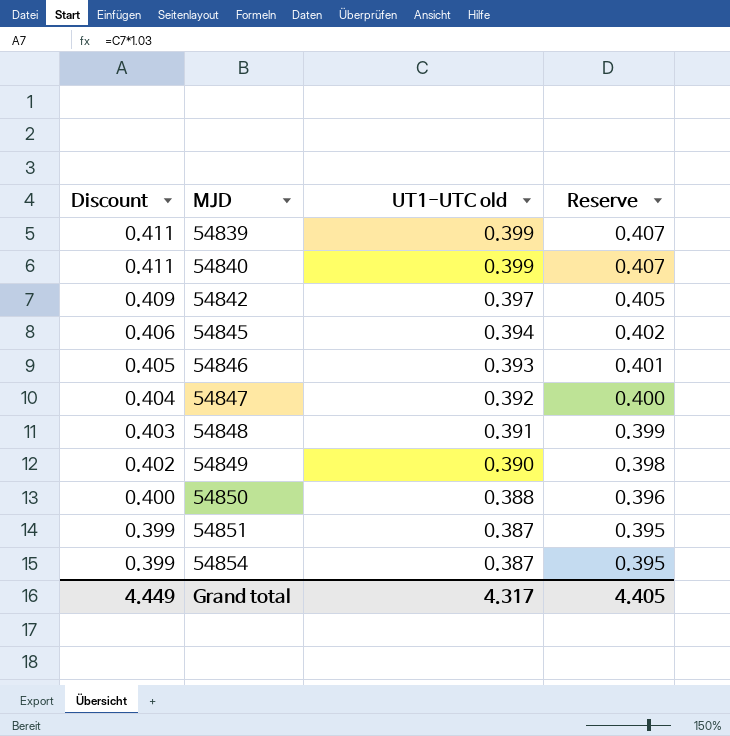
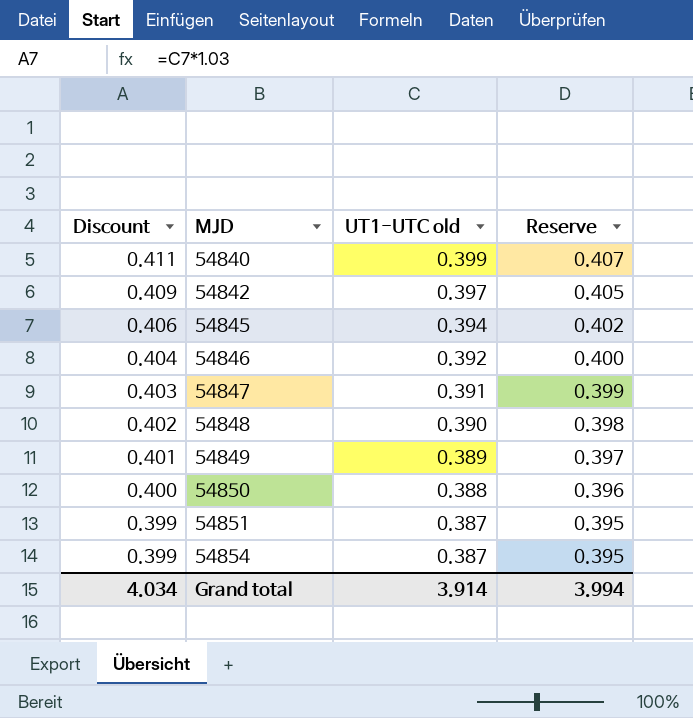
row 54839: 0.411 | 0.399 | 0.407 -> none
54846 | Discount: 0.405 -> 0.404
54846 | UT1-UTC old: 0.393 -> 0.392
54846 | Reserve: 0.401 -> 0.400
54847 | Discount: 0.404 -> 0.403
54847 | UT1-UTC old: 0.392 -> 0.391
54847 | Reserve: 0.400 -> 0.399
54848 | Discount: 0.403 -> 0.402
54848 | UT1-UTC old: 0.391 -> 0.390
54848 | Reserve: 0.399 -> 0.398
54849 | Discount: 0.402 -> 0.401
54849 | UT1-UTC old: 0.390 -> 0.389
54849 | Reserve: 0.398 -> 0.397
Grand total | Discount: 4.449 -> 4.034
Grand total | UT1-UTC old: 4.317 -> 3.914
Grand total | Reserve: 4.405 -> 3.994

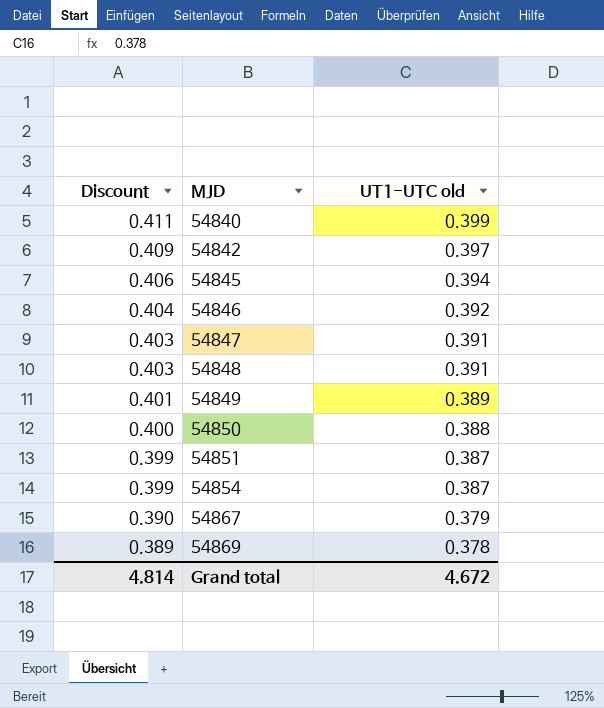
column Reserve | formula: [UT1-UTC old] * 1.02 -> none
54848 | Discount: 0.402 -> 0.403
54848 | UT1-UTC old: 0.390 -> 0.391
row 54867: none -> 0.390 | 0.379
row 54869: none -> 0.389 | 0.378
Grand total | Discount: 4.034 -> 4.814
Grand total | UT1-UTC old: 3.914 -> 4.672

